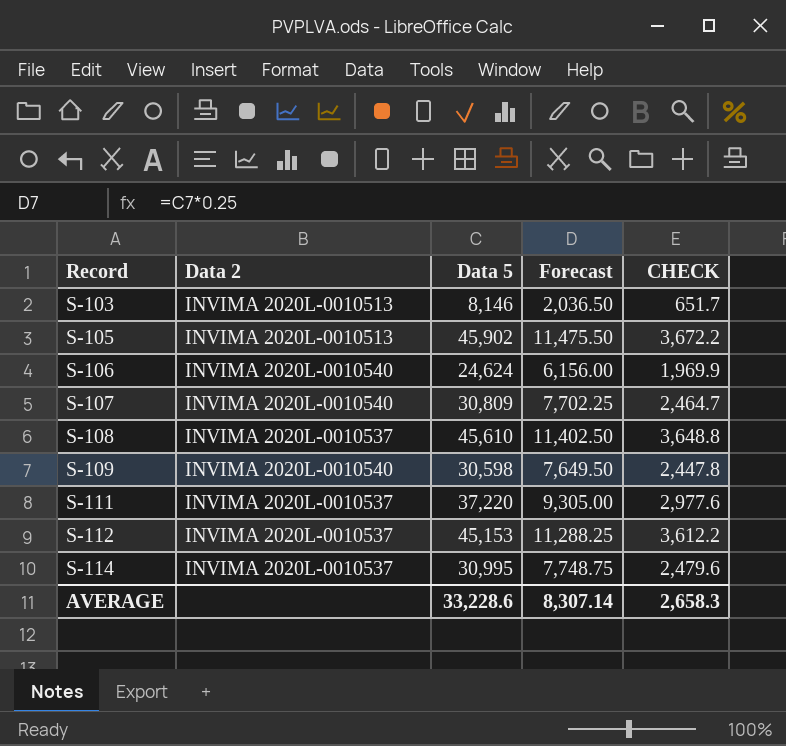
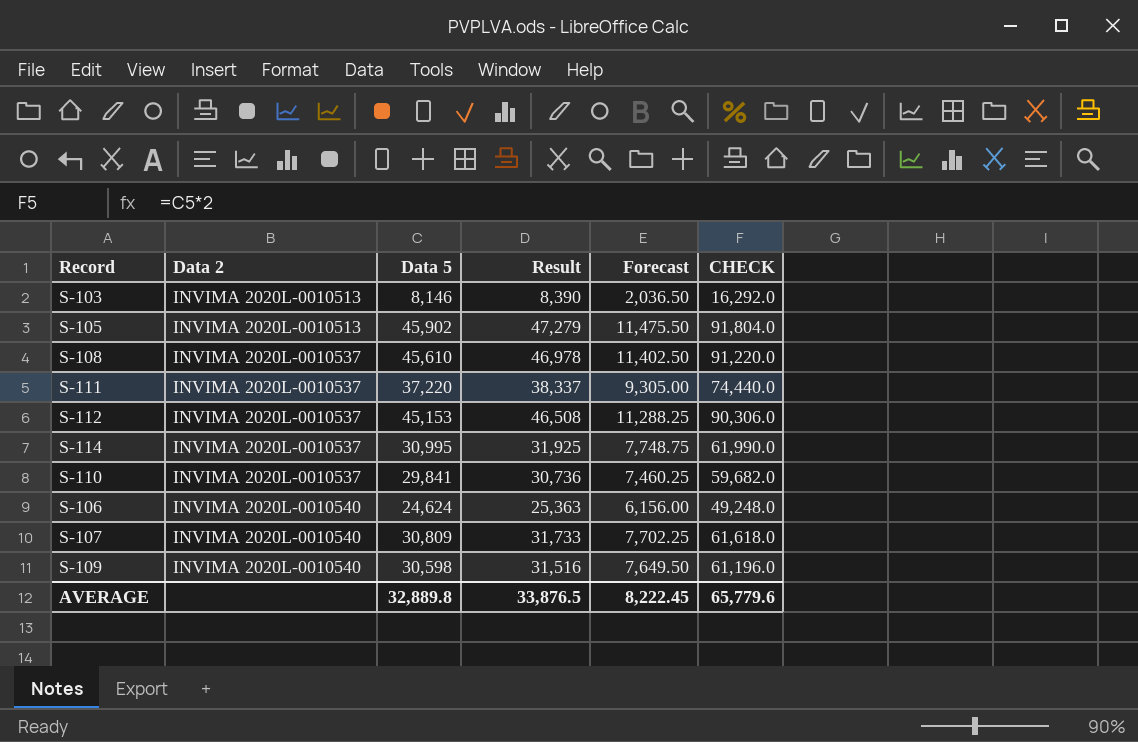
row order: Record ascending -> Data 2 ascending
column Result | formula: none -> [Data 5] * 1.03
column CHECK | formula: [Data 5] * 0.08 -> [Data 5] * 2
row S-110: none -> INVIMA 2020L-0010537 | 29,841 | 30,736 | 7,460.25 | 59,682.0
AVERAGE | Data 5: 33,228.6 -> 32,889.8
AVERAGE | Forecast: 8,307.14 -> 8,222.45
AVERAGE | CHECK: 2,658.3 -> 65,779.6

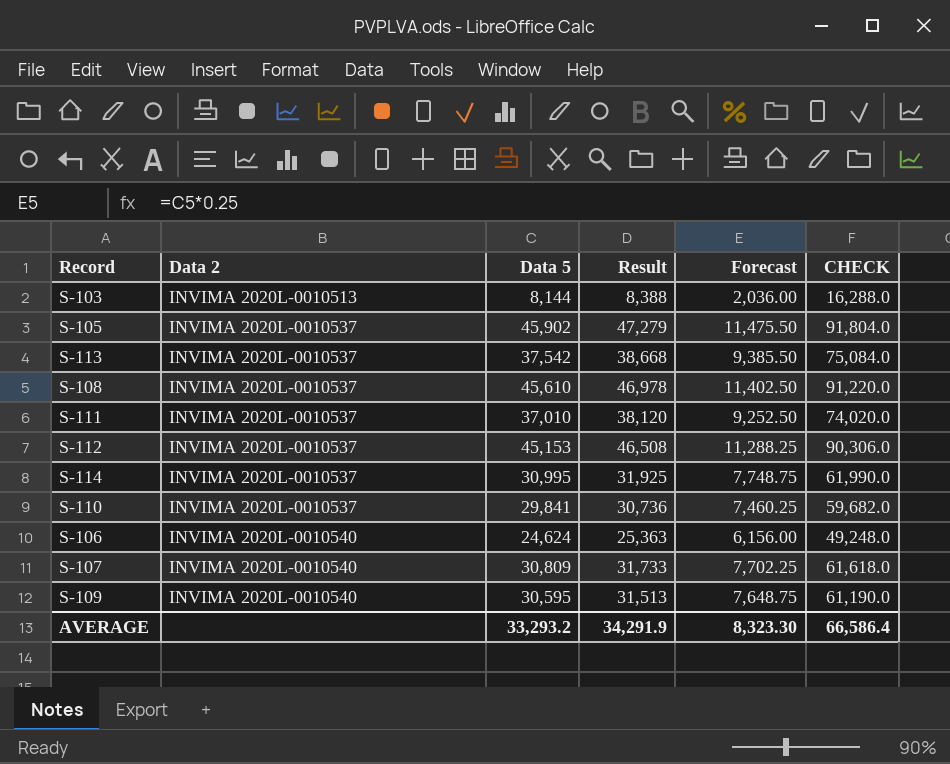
S-103 | Data 5: 8,146 -> 8,144
S-103 | Result: 8,390 -> 8,388
S-103 | Forecast: 2,036.50 -> 2,036.00
S-103 | CHECK: 16,292.0 -> 16,288.0
S-105 | Data 2: INVIMA 2020L-0010513 -> INVIMA 2020L-0010537
row S-113: none -> INVIMA 2020L-0010537 | 37,542 | 38,668 | 9,385.50 | 75,084.0
S-111 | Data 5: 37,220 -> 37,010
S-111 | Result: 38,337 -> 38,120
S-111 | Forecast: 9,305.00 -> 9,252.50
S-111 | CHECK: 74,440.0 -> 74,020.0
S-109 | Data 5: 30,598 -> 30,595
S-109 | Result: 31,516 -> 31,513
S-109 | Forecast: 7,649.50 -> 7,648.75
S-109 | CHECK: 61,196.0 -> 61,190.0
AVERAGE | Data 5: 32,889.8 -> 33,293.2
AVERAGE | Result: 33,876.5 -> 34,291.9
AVERAGE | Forecast: 8,222.45 -> 8,323.30
AVERAGE | CHECK: 65,779.6 -> 66,586.4

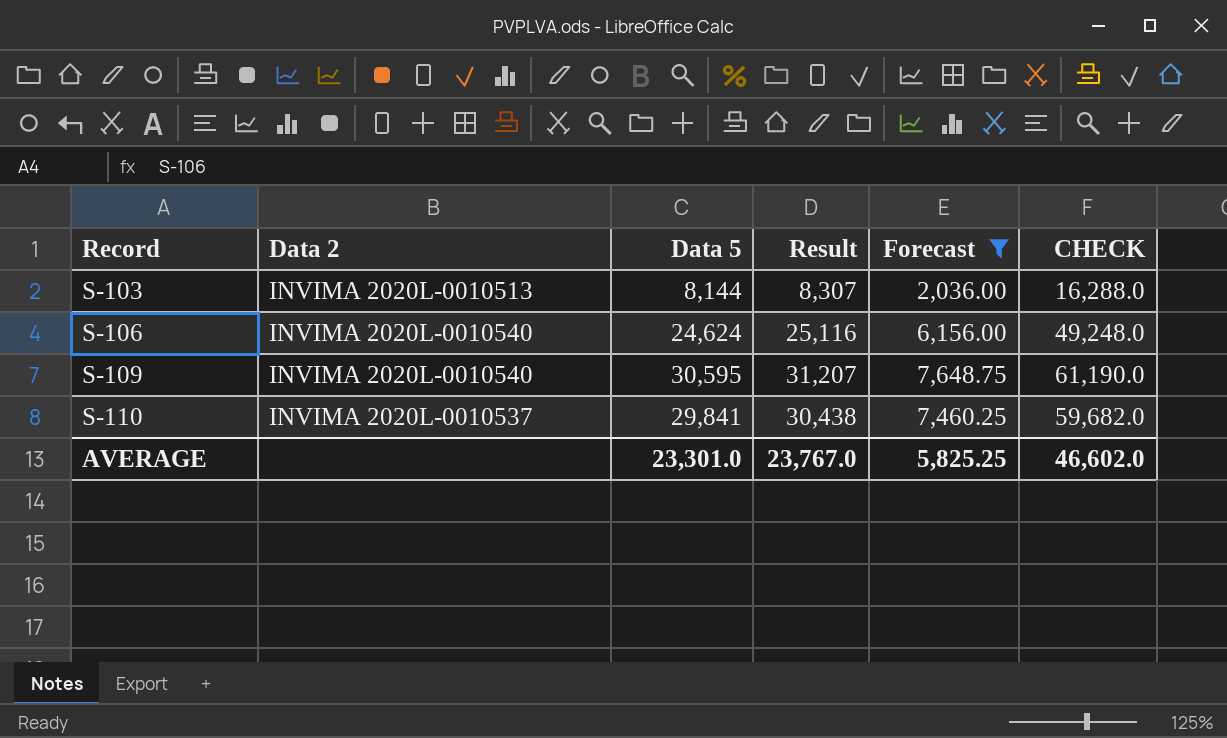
filter: none -> Forecast <= 7,648.75
row order: Data 2 ascending -> Record ascending
column Result | formula: [Data 5] * 1.03 -> [Data 5] * 1.02
AVERAGE | Data 5: 33,293.2 -> 23,301.0
AVERAGE | Result: 34,291.9 -> 23,767.0
AVERAGE | Forecast: 8,323.30 -> 5,825.25
AVERAGE | CHECK: 66,586.4 -> 46,602.0

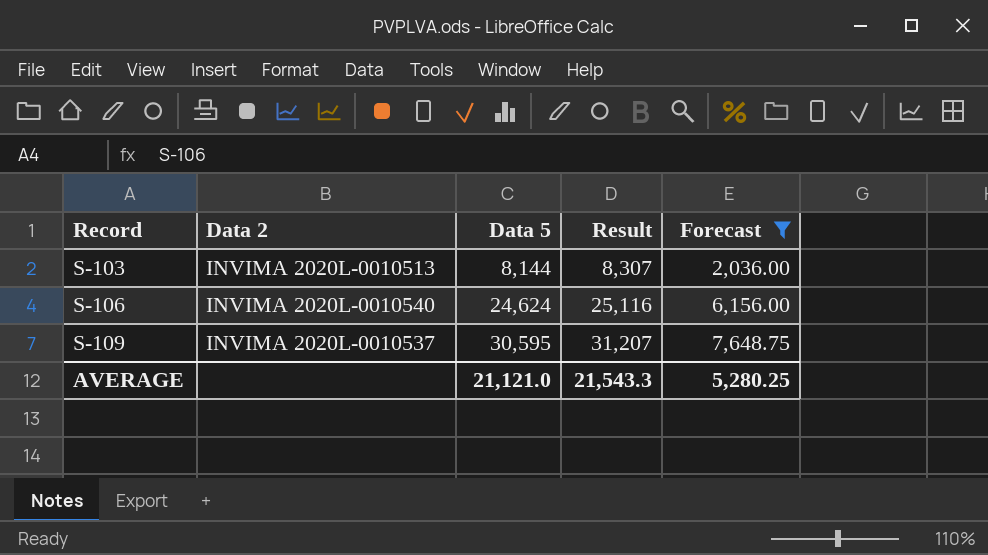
column CHECK | formula: [Data 5] * 2 -> none
row S-110: INVIMA 2020L-0010537 | 29,841 | 30,438 | 7,460.25 | 59,682.0 -> none
S-109 | Data 2: INVIMA 2020L-0010540 -> INVIMA 2020L-0010537
AVERAGE | Data 5: 23,301.0 -> 21,121.0
AVERAGE | Result: 23,767.0 -> 21,543.3
AVERAGE | Forecast: 5,825.25 -> 5,280.25

